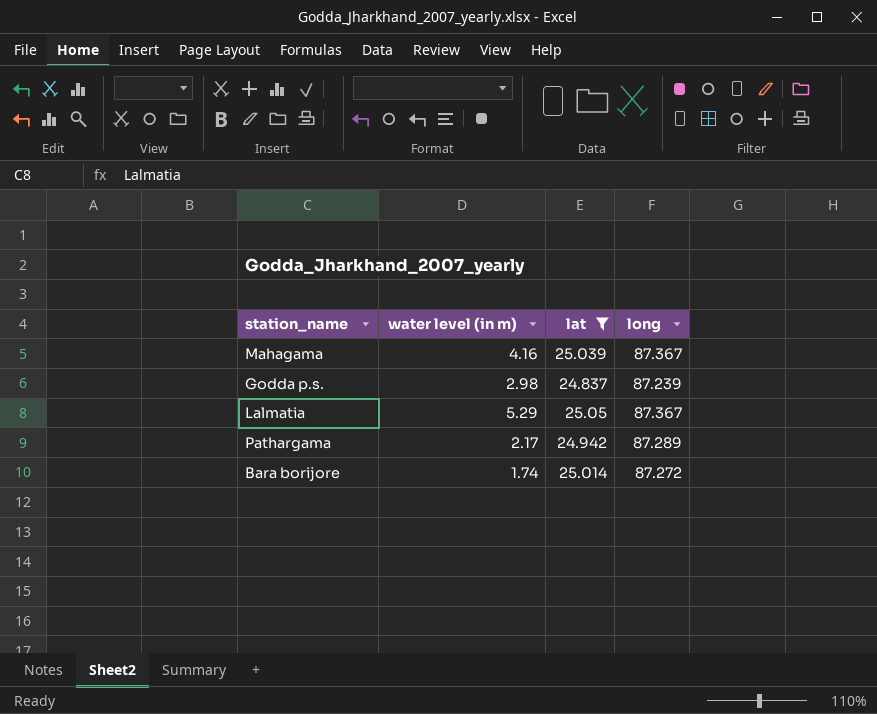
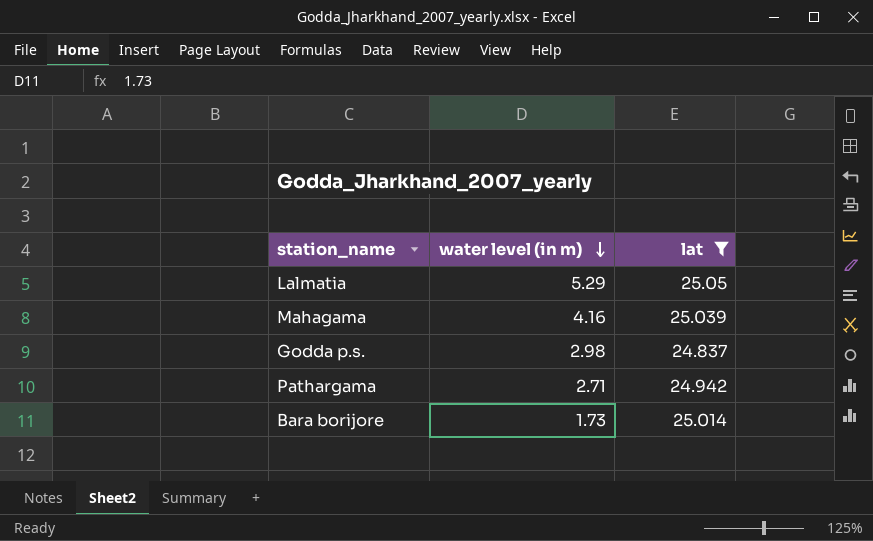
row order: none -> water level (in m) descending
column long | position: 4 -> none
Pathargama | water level (in m): 2.17 -> 2.71
Bara borijore | water level (in m): 1.74 -> 1.73

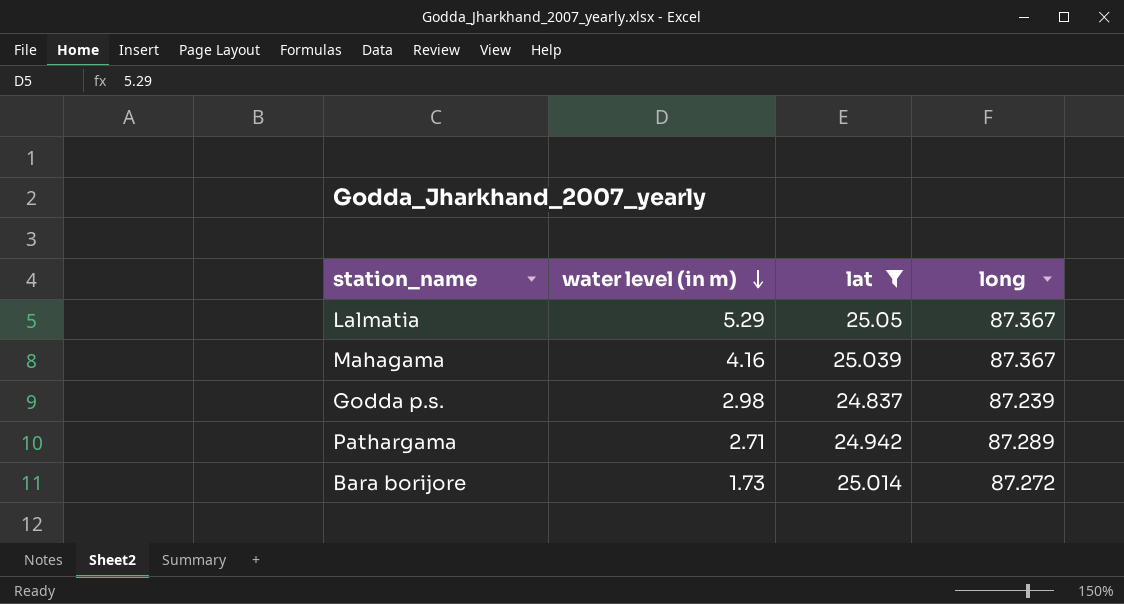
column long | position: none -> 4

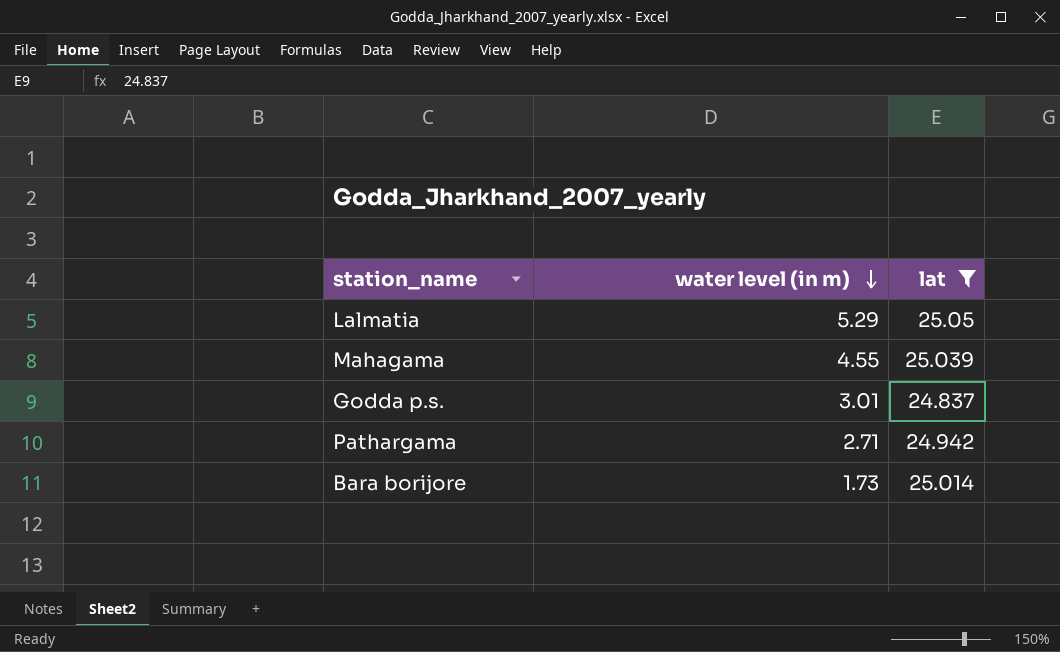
column long | position: 4 -> none
Mahagama | water level (in m): 4.16 -> 4.55
Godda p.s. | water level (in m): 2.98 -> 3.01

